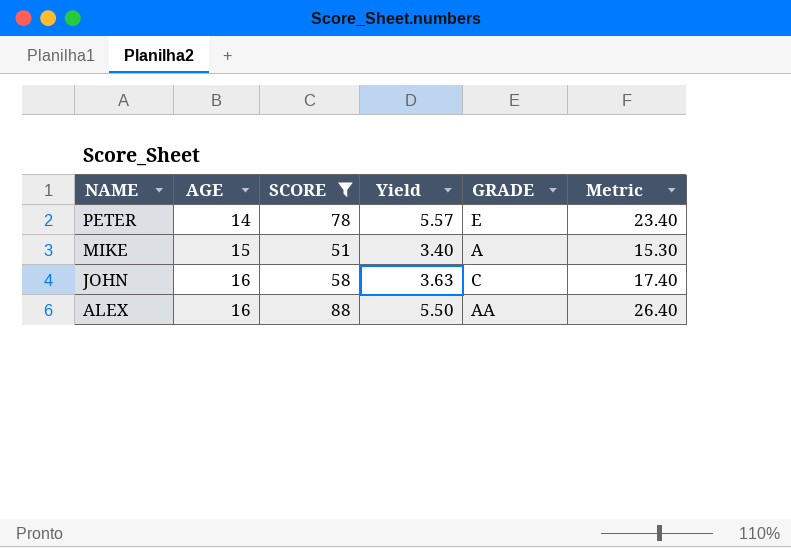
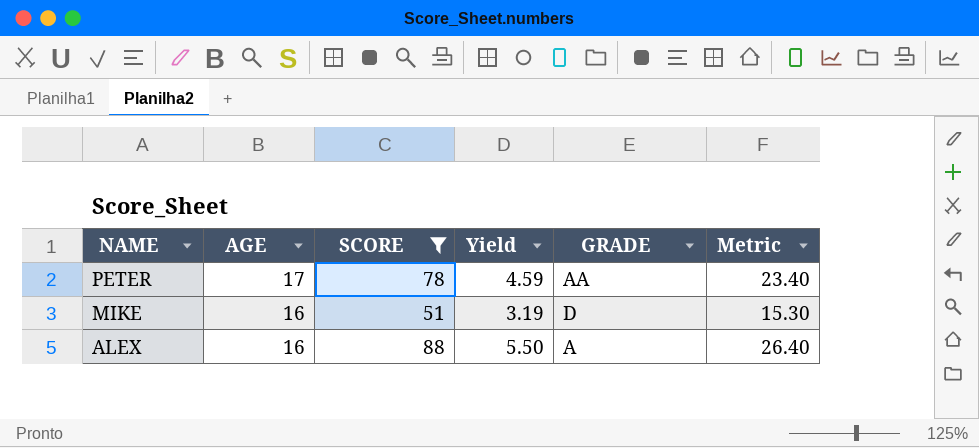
row JOHN: 16 | 58 | 3.63 | C | 17.40 -> none
PETER | AGE: 14 -> 17
PETER | Yield: 5.57 -> 4.59
PETER | GRADE: E -> AA
MIKE | AGE: 15 -> 16
MIKE | Yield: 3.40 -> 3.19
MIKE | GRADE: A -> D
ALEX | GRADE: AA -> A

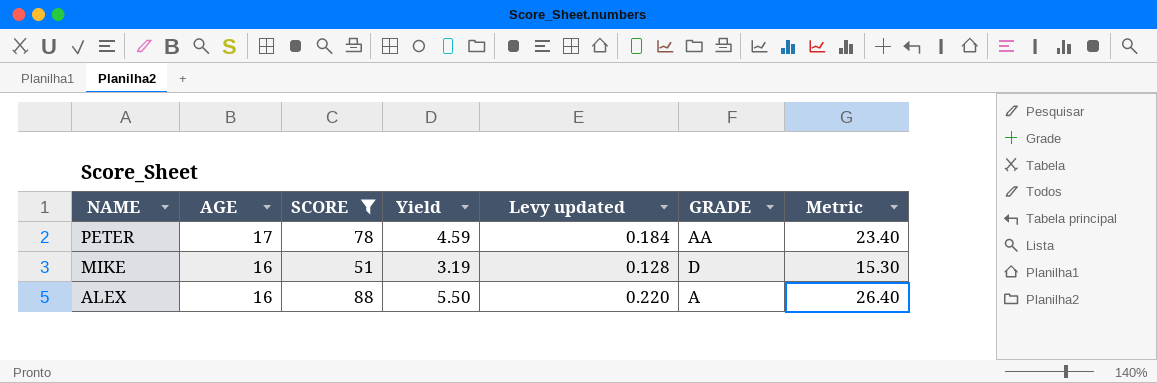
column Levy updated | formula: none -> [Yield] * 0.04

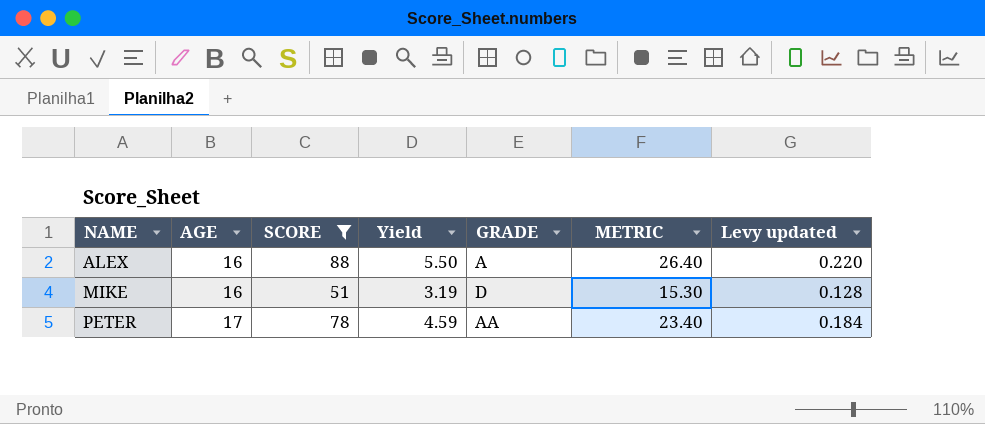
row order: NAME descending -> NAME ascending
column name: Metric -> METRIC
column Levy updated | position: 5 -> 7

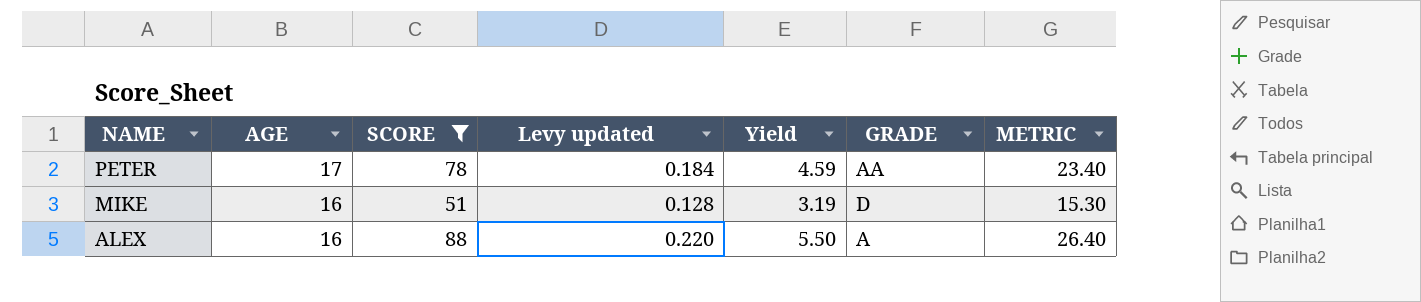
row order: NAME ascending -> NAME descending
column Levy updated | position: 7 -> 4

